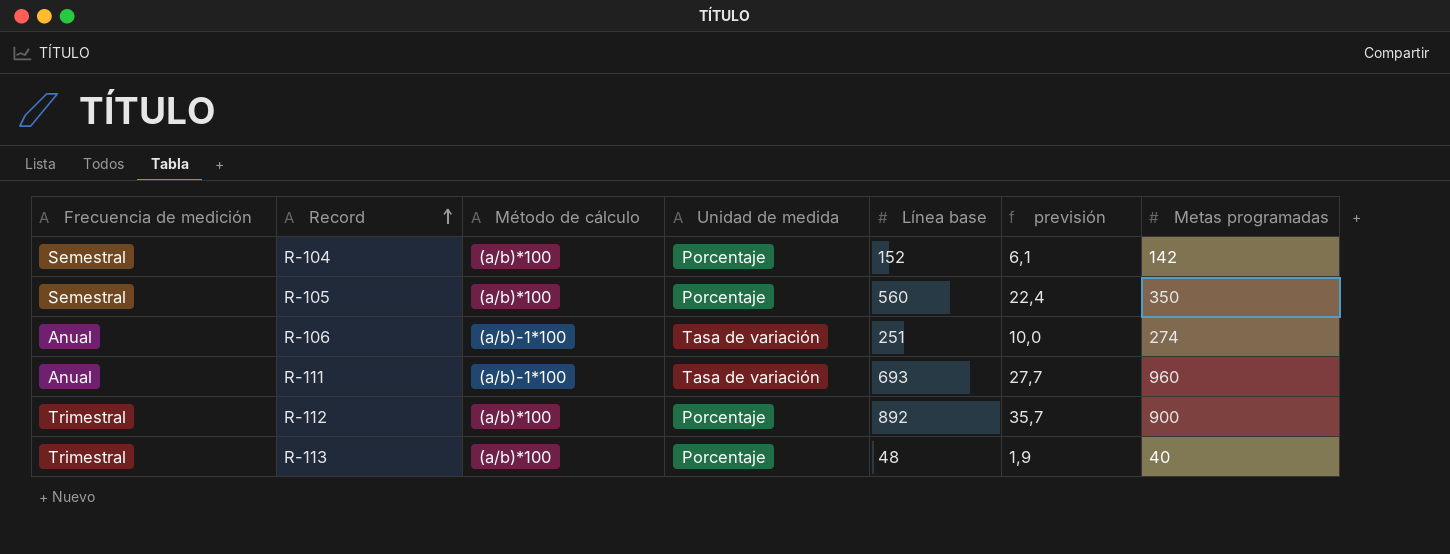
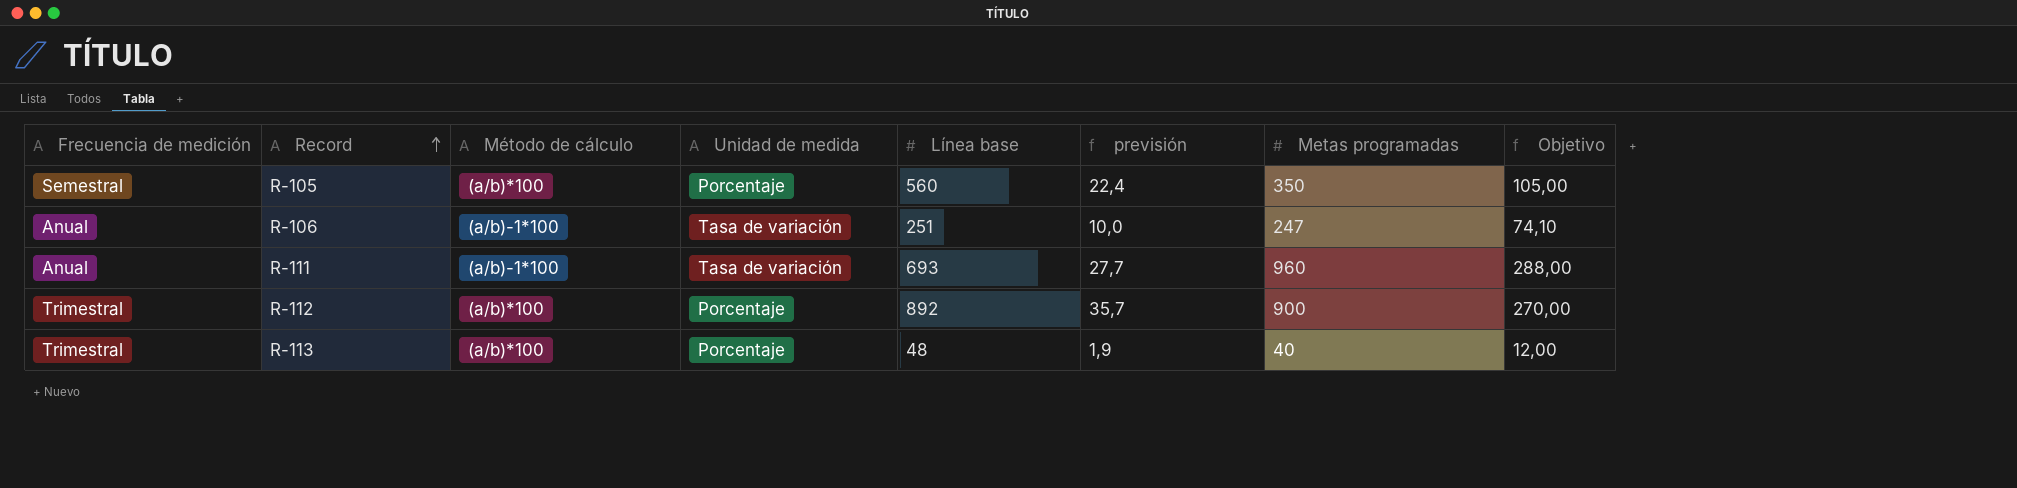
column Objetivo | formula: none -> [Metas programadas] * 0,3
row R-104: Semestral | (a/b)*100 | Porcentaje | 152 | 6,1 | 142 -> none
R-106 | Metas programadas: 274 -> 247

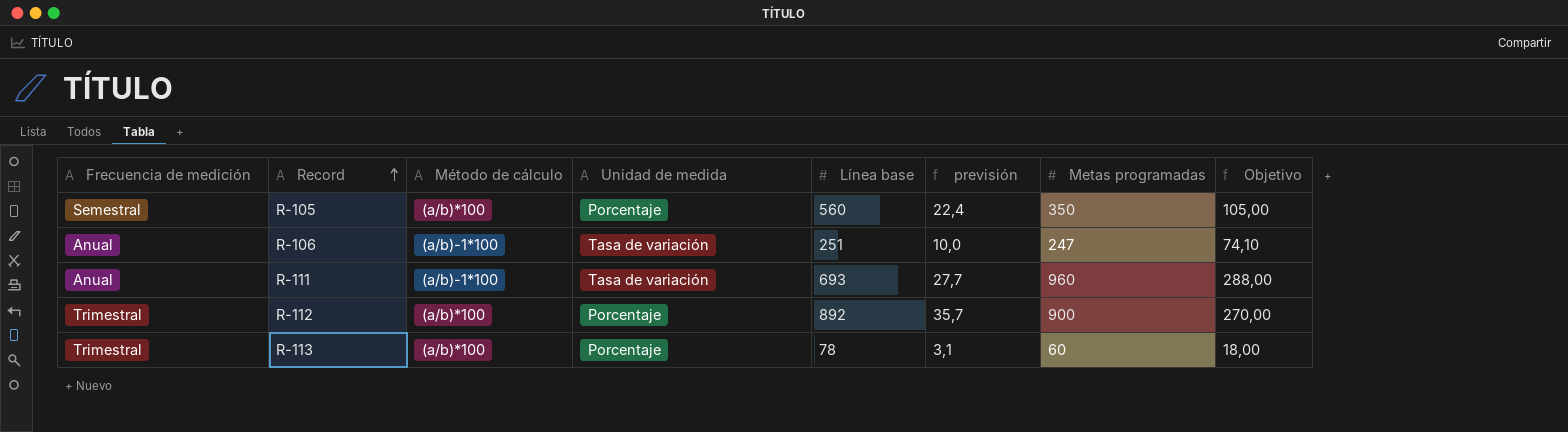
R-113 | Línea base: 48 -> 78
R-113 | previsión: 1,9 -> 3,1
R-113 | Metas programadas: 40 -> 60
R-113 | Objetivo: 12,00 -> 18,00

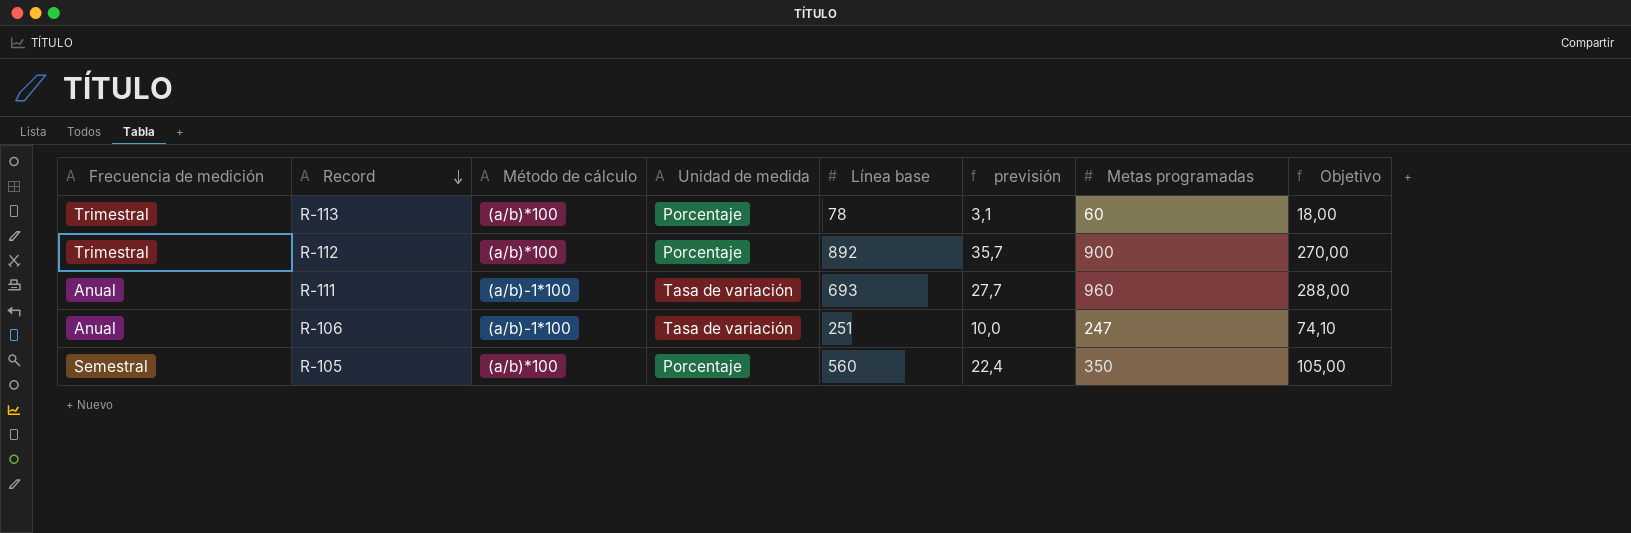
row order: Record ascending -> Record descending

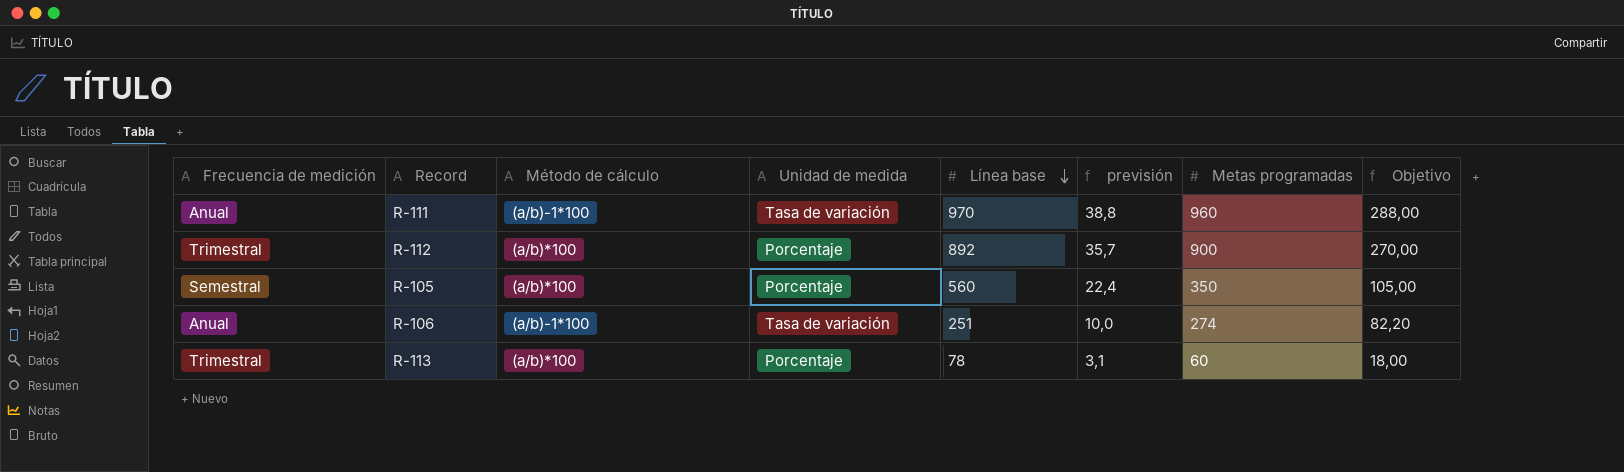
row order: Record descending -> Línea base descending
R-111 | Línea base: 693 -> 970
R-111 | previsión: 27,7 -> 38,8
R-106 | Metas programadas: 247 -> 274
R-106 | Objetivo: 74,10 -> 82,20

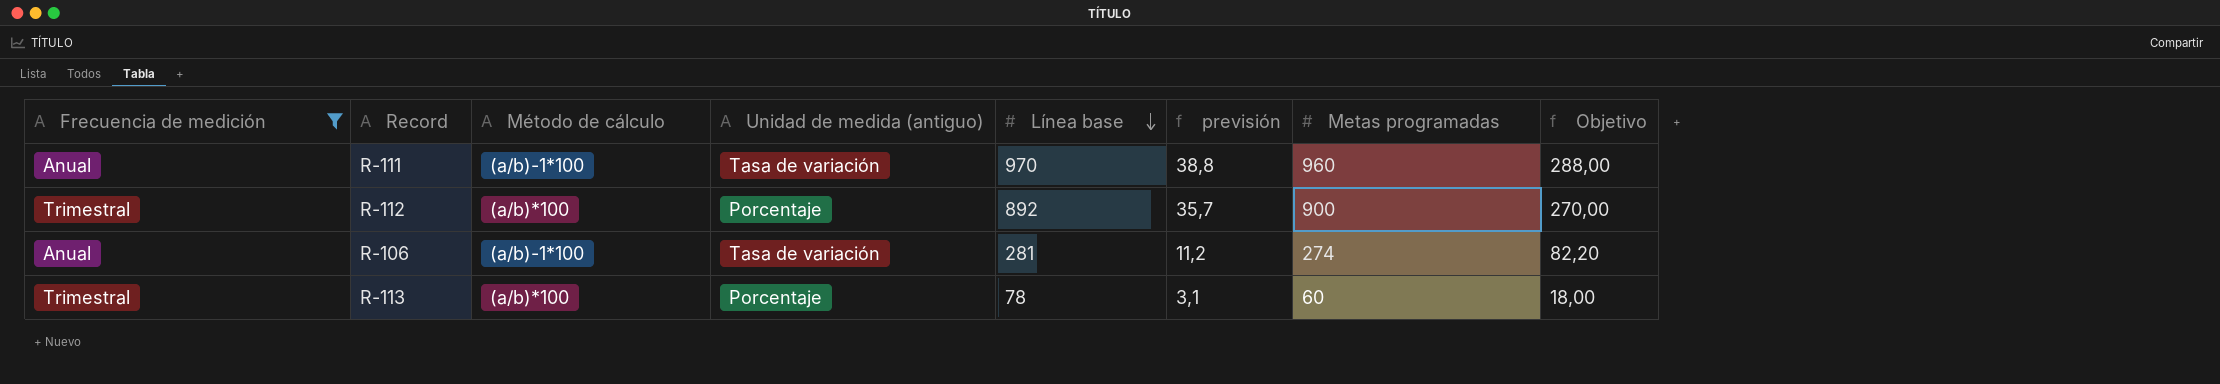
filter: none -> Frecuencia de medición != Semestral
column name: Unidad de medida -> Unidad de medida (antiguo)
R-106 | Línea base: 251 -> 281
R-106 | previsión: 10,0 -> 11,2

